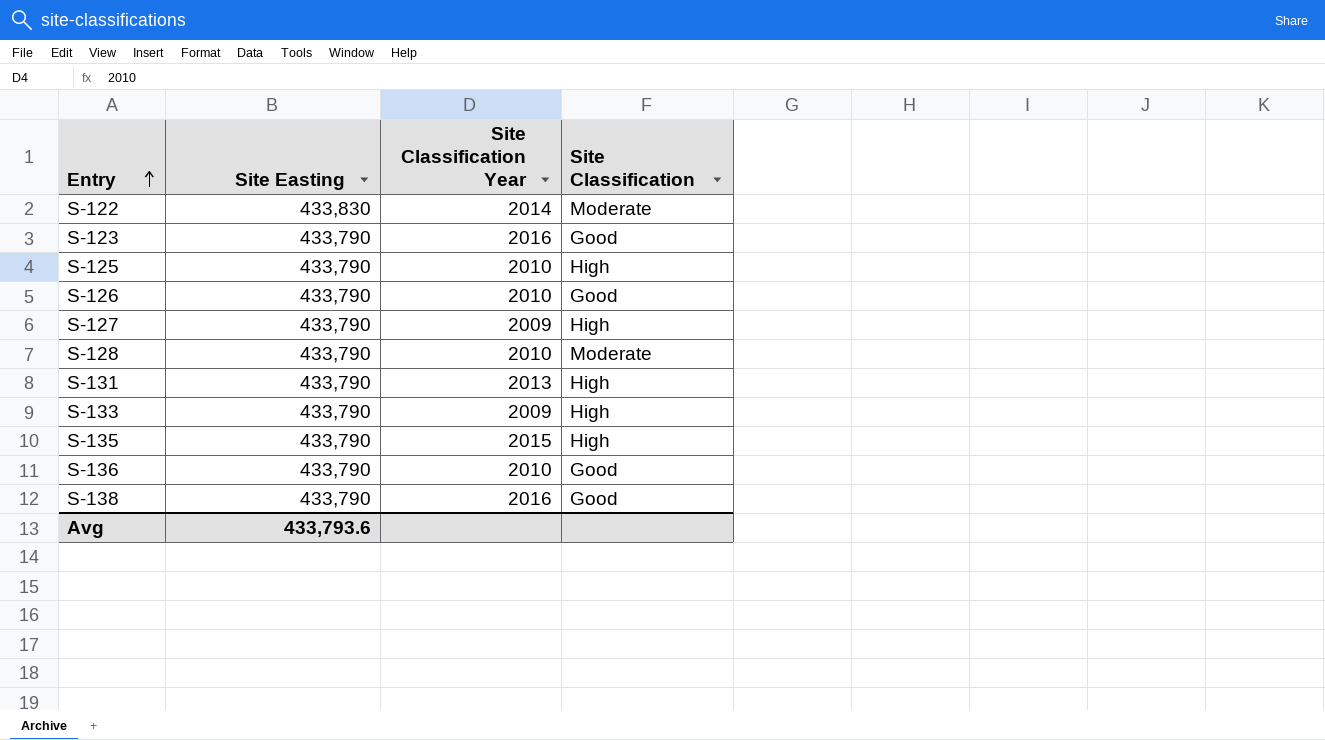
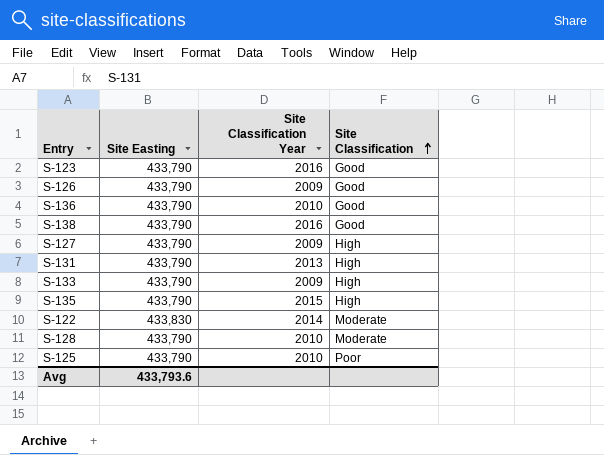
row order: Entry ascending -> Site Classification ascending
S-126 | Site Classification Year: 2010 -> 2009
S-125 | Site Classification: High -> Poor

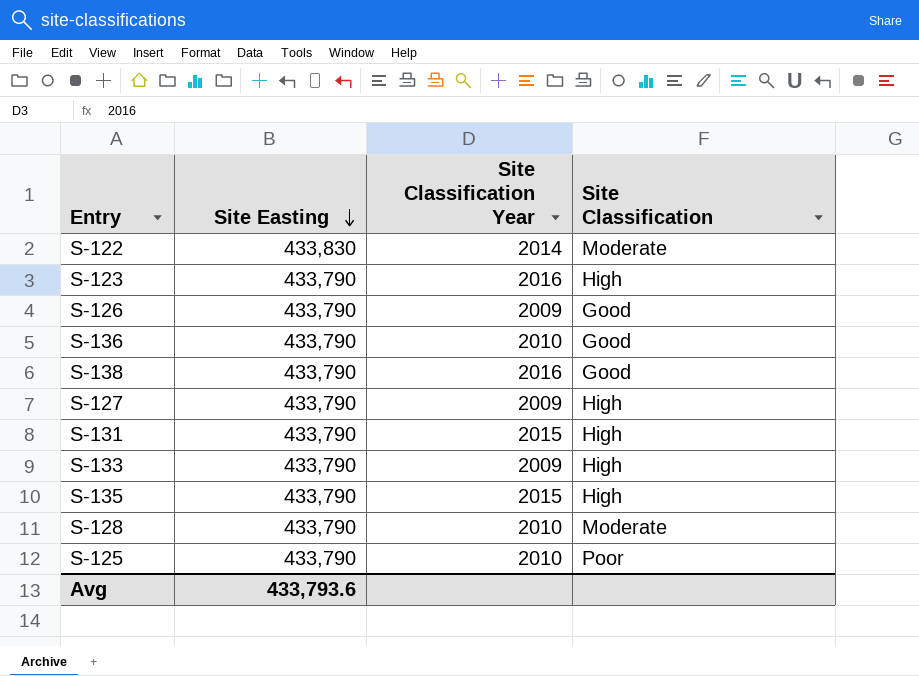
row order: Site Classification ascending -> Site Easting descending
S-123 | Site Classification: Good -> High
S-131 | Site Classification Year: 2013 -> 2015

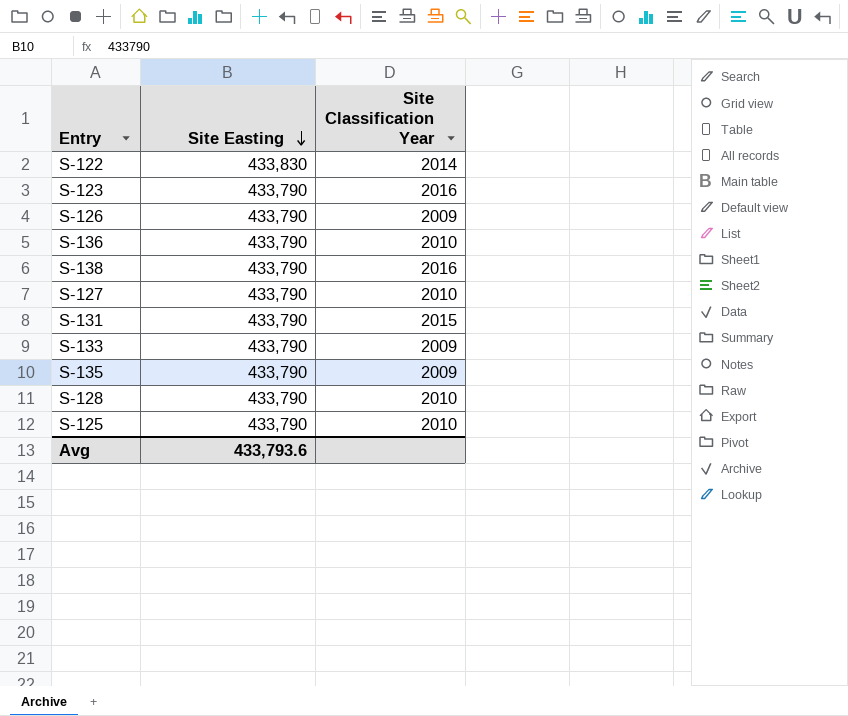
column Site Classification | position: 4 -> none
S-127 | Site Classification Year: 2009 -> 2010
S-135 | Site Classification Year: 2015 -> 2009

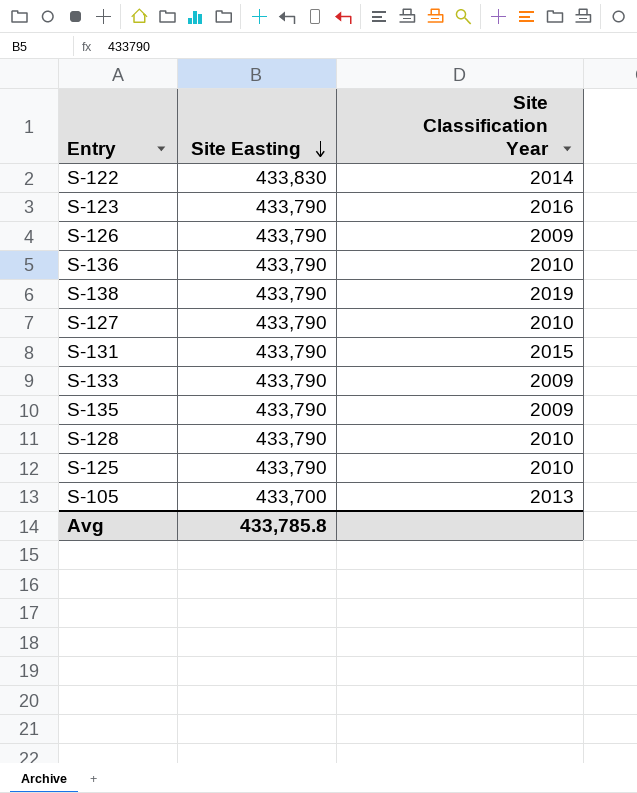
S-138 | Site Classification Year: 2016 -> 2019
row S-105: none -> 433,700 | 2013
Avg | Site Easting: 433,793.6 -> 433,785.8

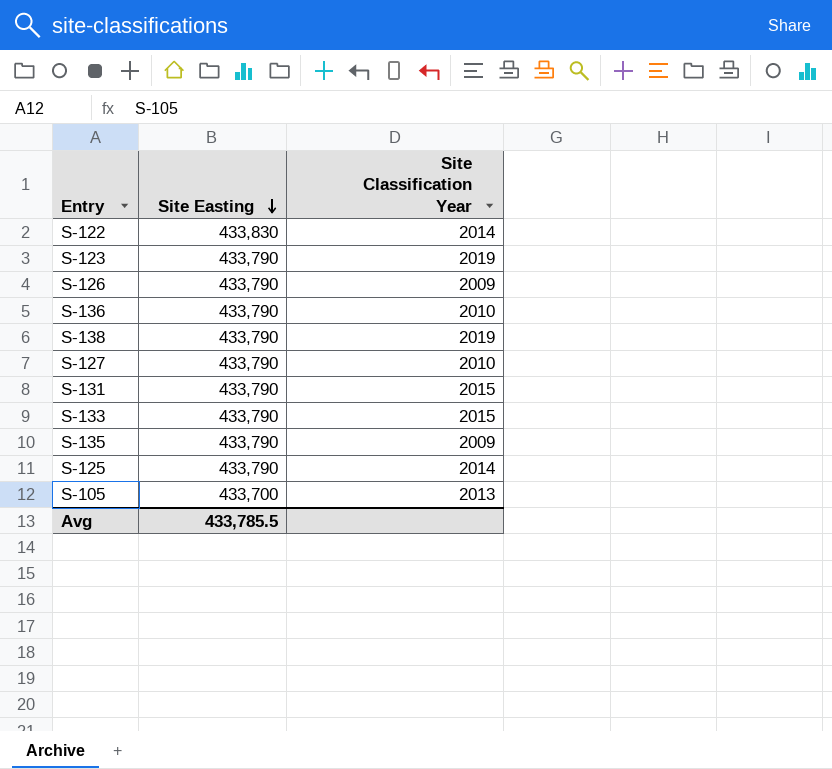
row S-128: 433,790 | 2010 -> none
S-123 | Site Classification Year: 2016 -> 2019
S-133 | Site Classification Year: 2009 -> 2015
S-125 | Site Classification Year: 2010 -> 2014
Avg | Site Easting: 433,785.8 -> 433,785.5

